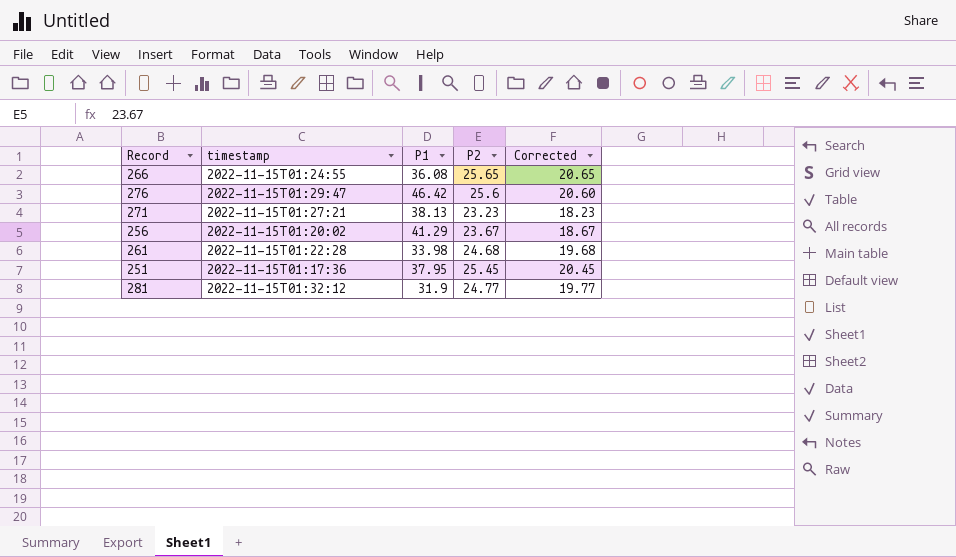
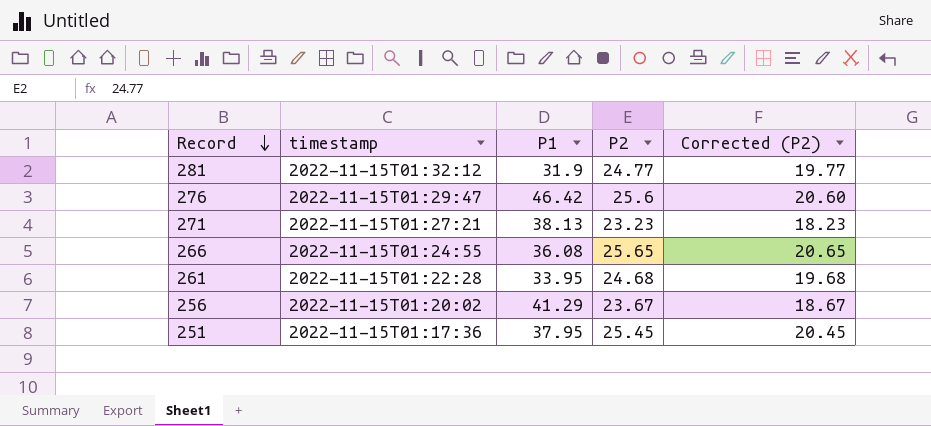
row order: none -> Record descending
column name: Corrected -> Corrected (P2)
261 | P1: 33.98 -> 33.95

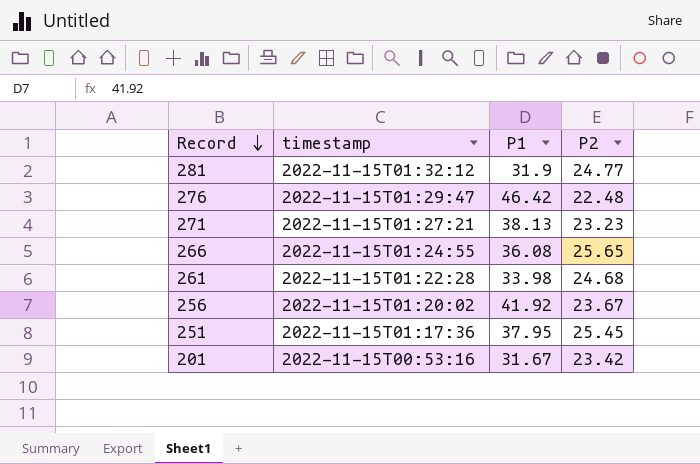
column Corrected (P2) | formula: [P2] - 5 -> none
276 | P2: 25.6 -> 22.48
261 | P1: 33.95 -> 33.98
256 | P1: 41.29 -> 41.92
row 201: none -> 2022-11-15T00:53:16 | 31.67 | 23.42

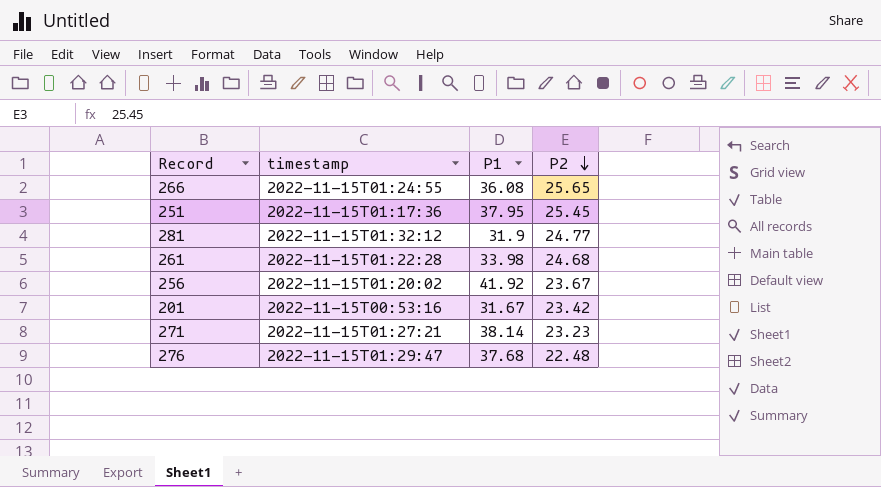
row order: Record descending -> P2 descending
271 | P1: 38.13 -> 38.14
276 | P1: 46.42 -> 37.68

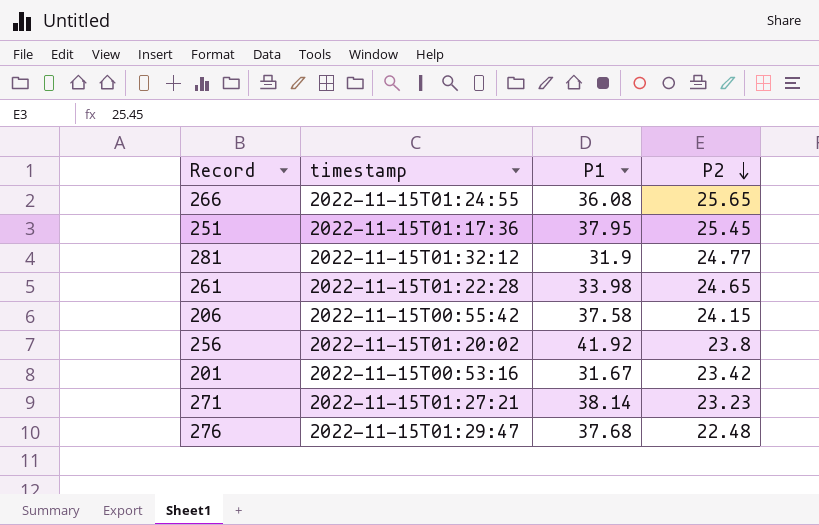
261 | P2: 24.68 -> 24.65
row 206: none -> 2022-11-15T00:55:42 | 37.58 | 24.15
256 | P2: 23.67 -> 23.8

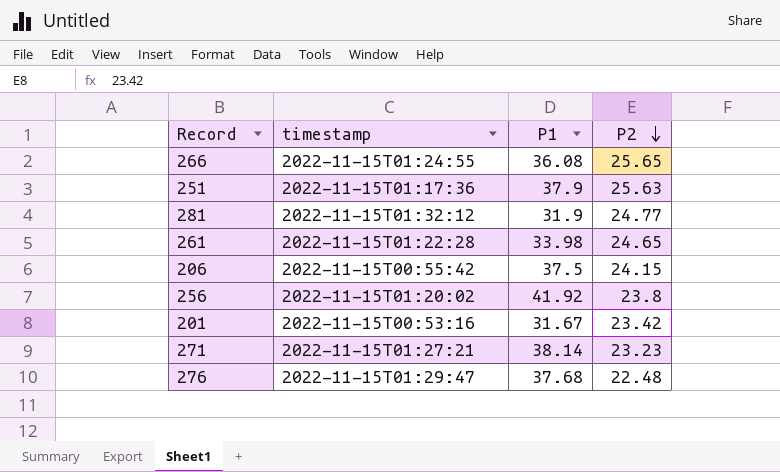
251 | P1: 37.95 -> 37.9
251 | P2: 25.45 -> 25.63
206 | P1: 37.58 -> 37.5

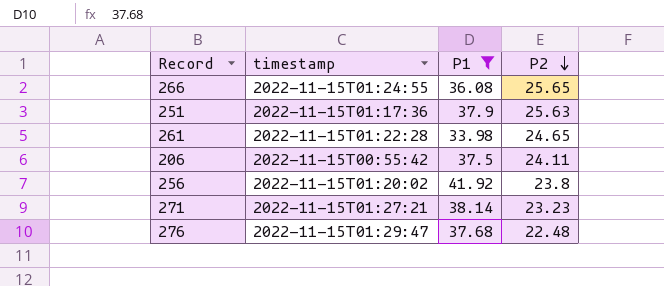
filter: none -> P1 >= 33.98
206 | P2: 24.15 -> 24.11

